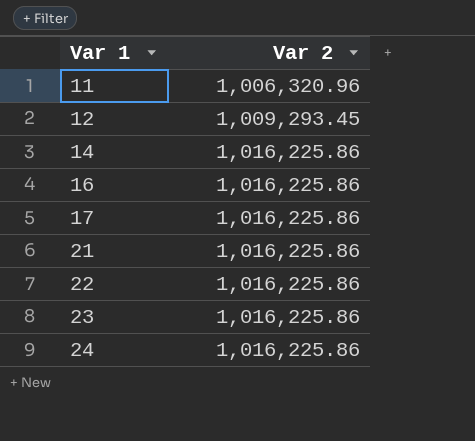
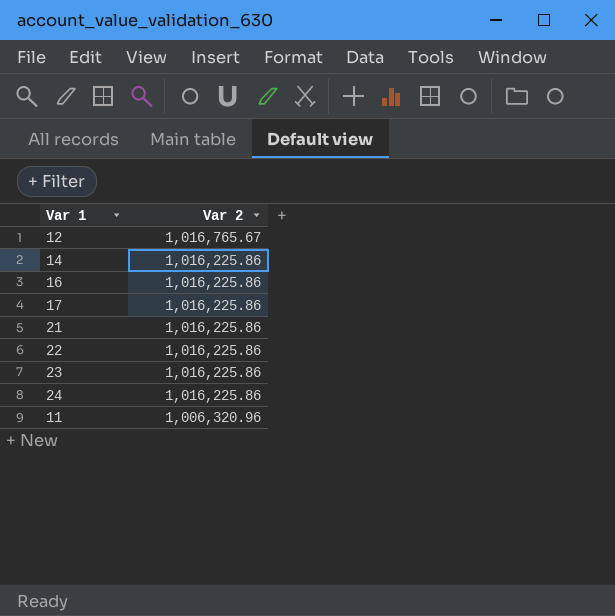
row order: Var 1 ascending -> Var 2 descending
12 | Var 2: 1,009,293.45 -> 1,016,765.67

